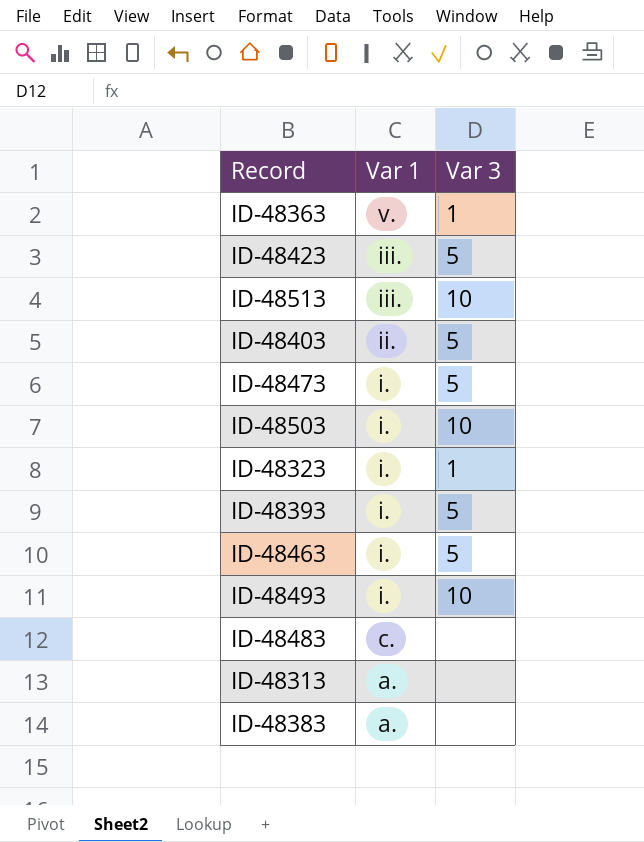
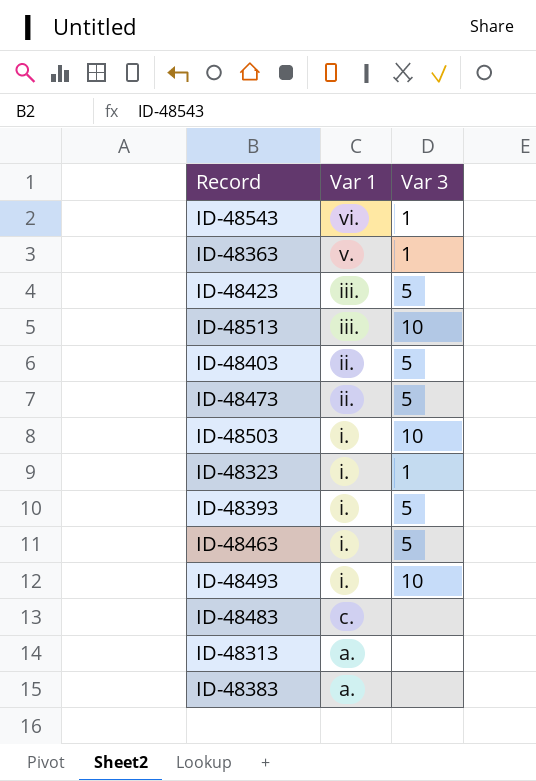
row ID-48543: none -> vi. | 1
ID-48473 | Var 1: i. -> ii.

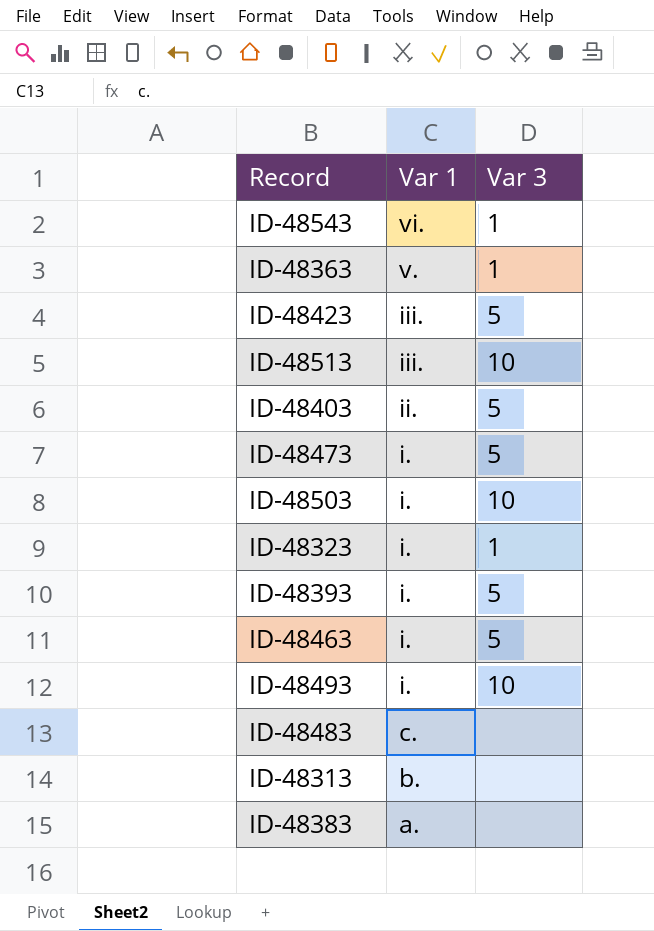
ID-48473 | Var 1: ii. -> i.
ID-48313 | Var 1: a. -> b.

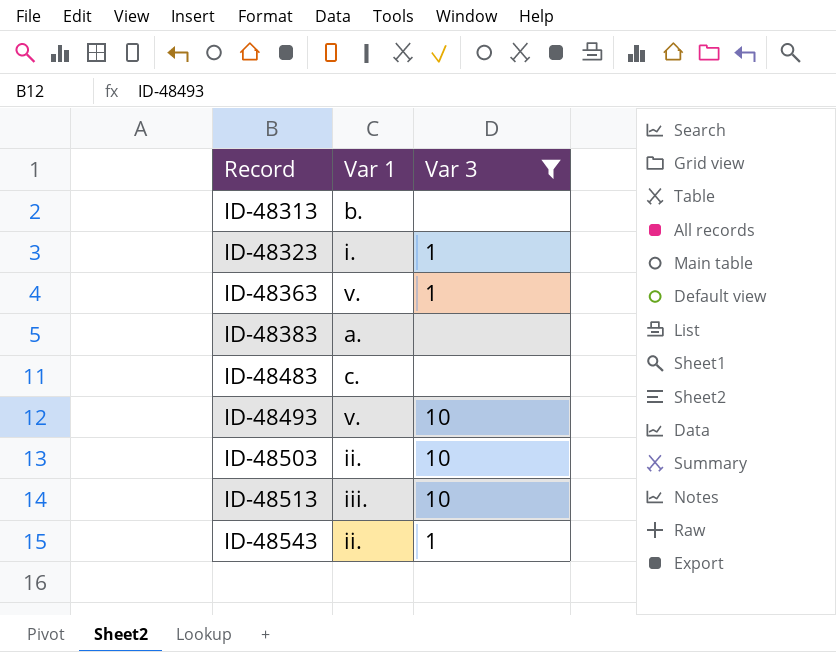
filter: none -> Var 3 != 5
row order: Var 1 descending -> Record ascending
ID-48493 | Var 1: i. -> v.
ID-48503 | Var 1: i. -> ii.
ID-48543 | Var 1: vi. -> ii.

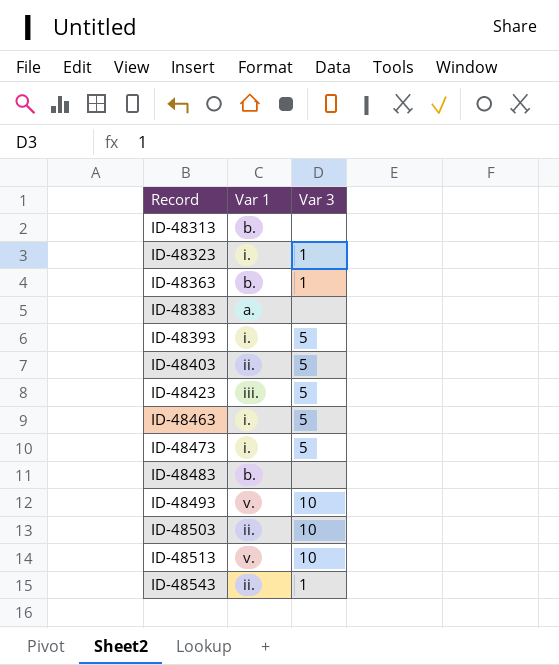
filter: Var 3 != 5 -> none
ID-48363 | Var 1: v. -> b.
ID-48483 | Var 1: c. -> b.
ID-48513 | Var 1: iii. -> v.

